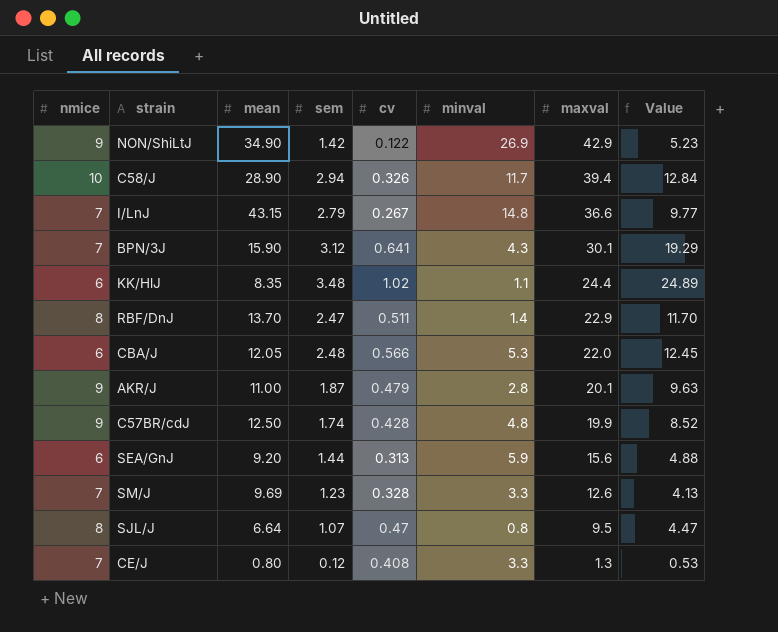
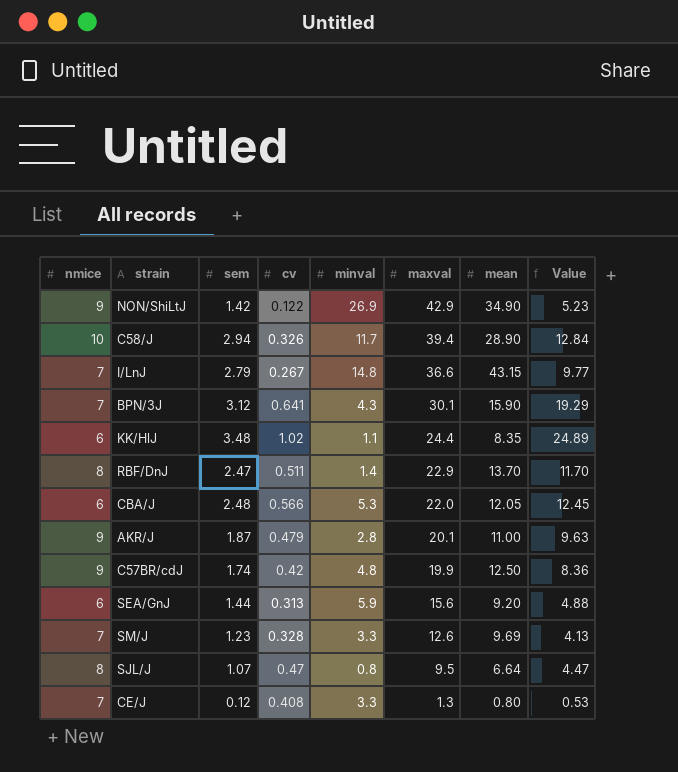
column mean | position: 3 -> 7
C57BR/cdJ | cv: 0.428 -> 0.42
C57BR/cdJ | Value: 8.52 -> 8.36

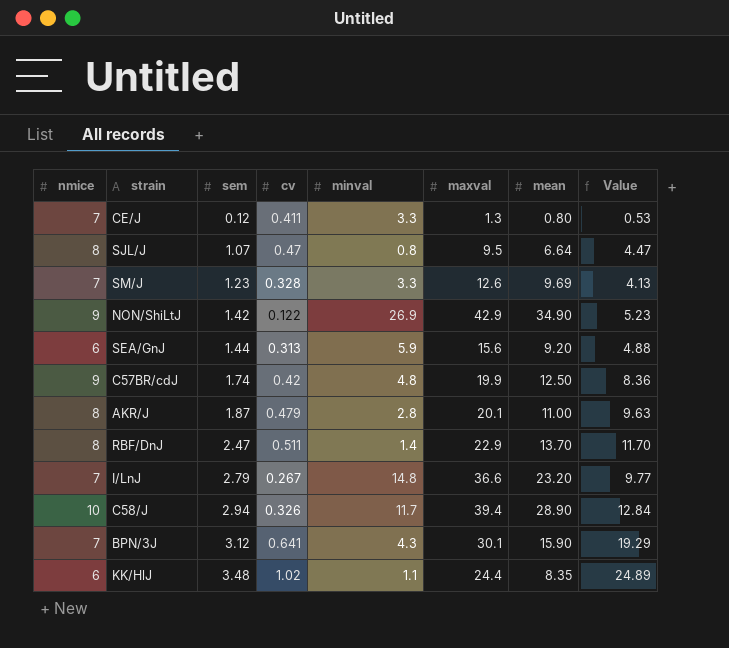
row order: maxval descending -> sem ascending
row CBA/J: 6 | 2.48 | 0.566 | 5.3 | 22.0 | 12.05 | 12.45 -> none
CE/J | cv: 0.408 -> 0.411
AKR/J | nmice: 9 -> 8
I/LnJ | mean: 43.15 -> 23.20

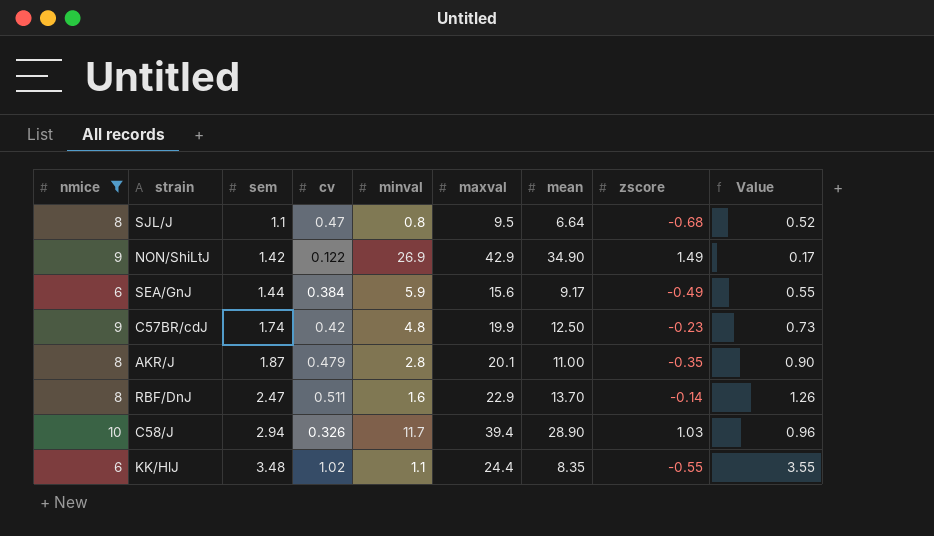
filter: none -> nmice != 7
column zscore | position: none -> 8
column Value | formula: [cv] * [maxval] -> [sem] * [cv]
SJL/J | sem: 1.07 -> 1.1
SEA/GnJ | cv: 0.313 -> 0.384
SEA/GnJ | mean: 9.20 -> 9.17
RBF/DnJ | minval: 1.4 -> 1.6

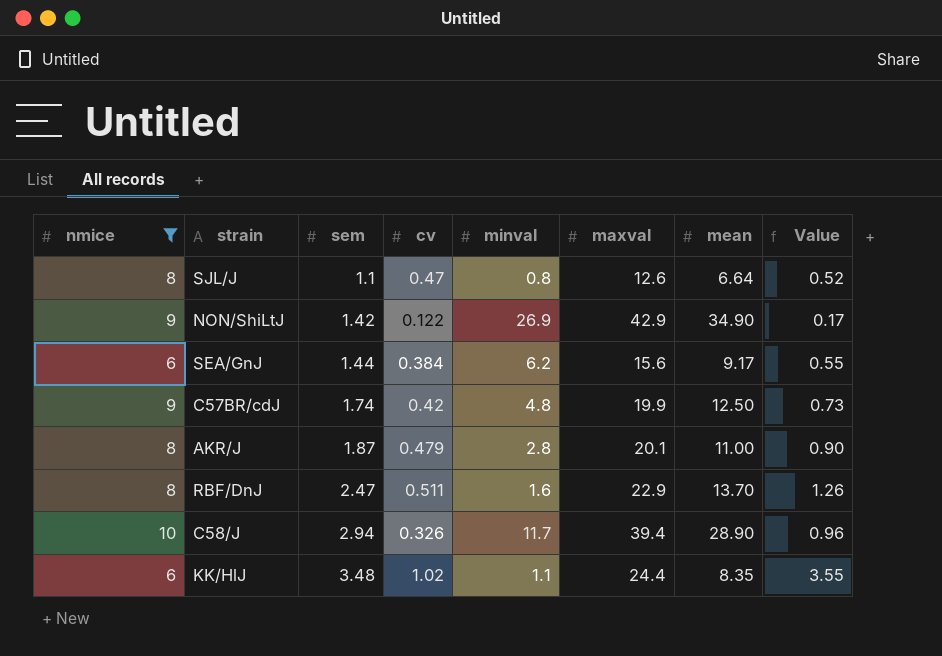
column zscore | position: 8 -> none
SJL/J | maxval: 9.5 -> 12.6
SEA/GnJ | minval: 5.9 -> 6.2

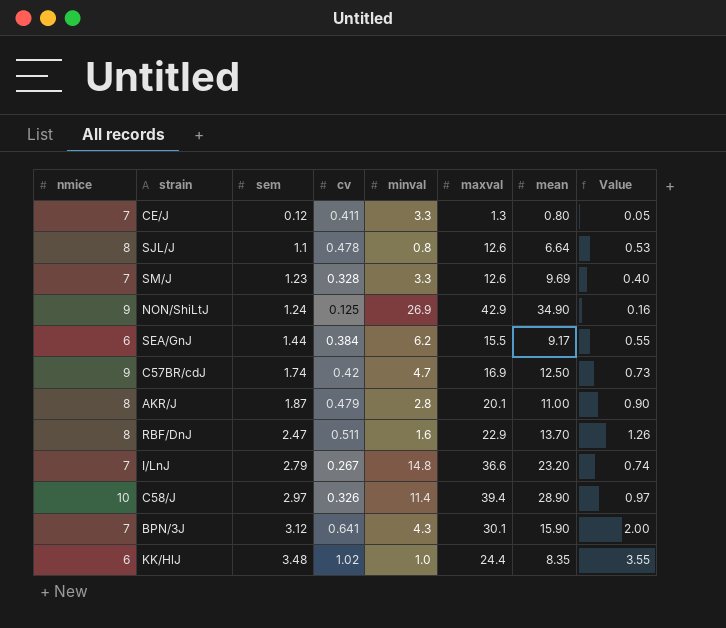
filter: nmice != 7 -> none
SJL/J | cv: 0.47 -> 0.478
SJL/J | Value: 0.52 -> 0.53
NON/ShiLtJ | sem: 1.42 -> 1.24
NON/ShiLtJ | cv: 0.122 -> 0.125
NON/ShiLtJ | Value: 0.17 -> 0.16
SEA/GnJ | maxval: 15.6 -> 15.5
C57BR/cdJ | minval: 4.8 -> 4.7
C57BR/cdJ | maxval: 19.9 -> 16.9
C58/J | sem: 2.94 -> 2.97
C58/J | minval: 11.7 -> 11.4
C58/J | Value: 0.96 -> 0.97
KK/HlJ | minval: 1.1 -> 1.0

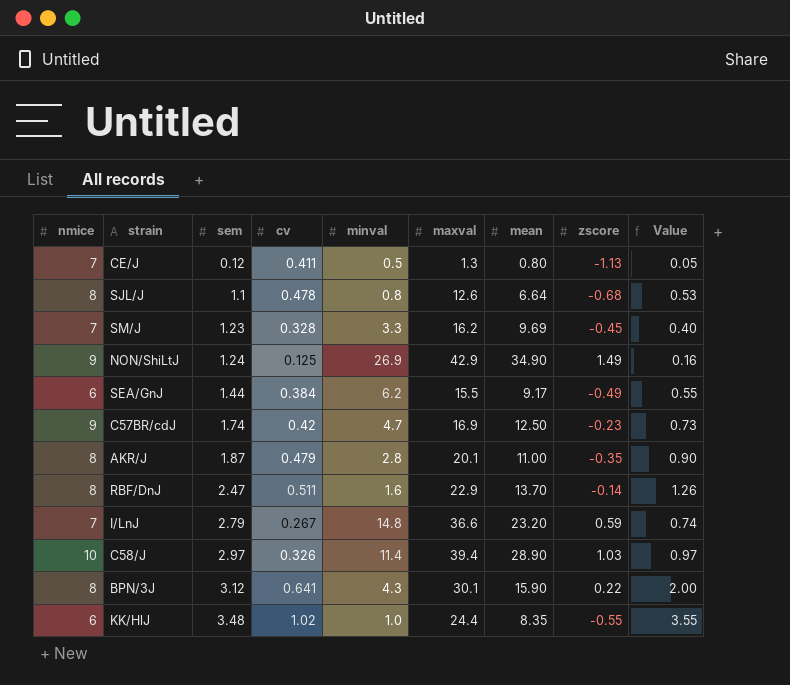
column zscore | position: none -> 8
CE/J | minval: 3.3 -> 0.5
SM/J | maxval: 12.6 -> 16.2
BPN/3J | nmice: 7 -> 8

